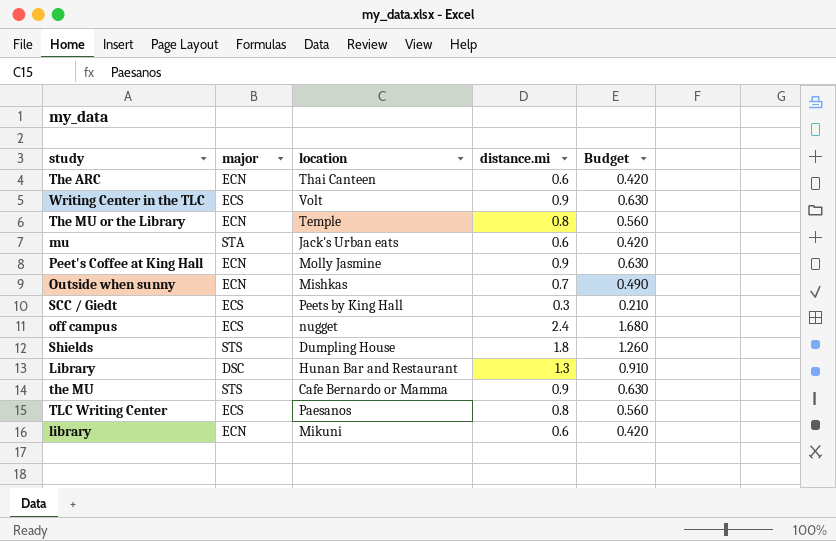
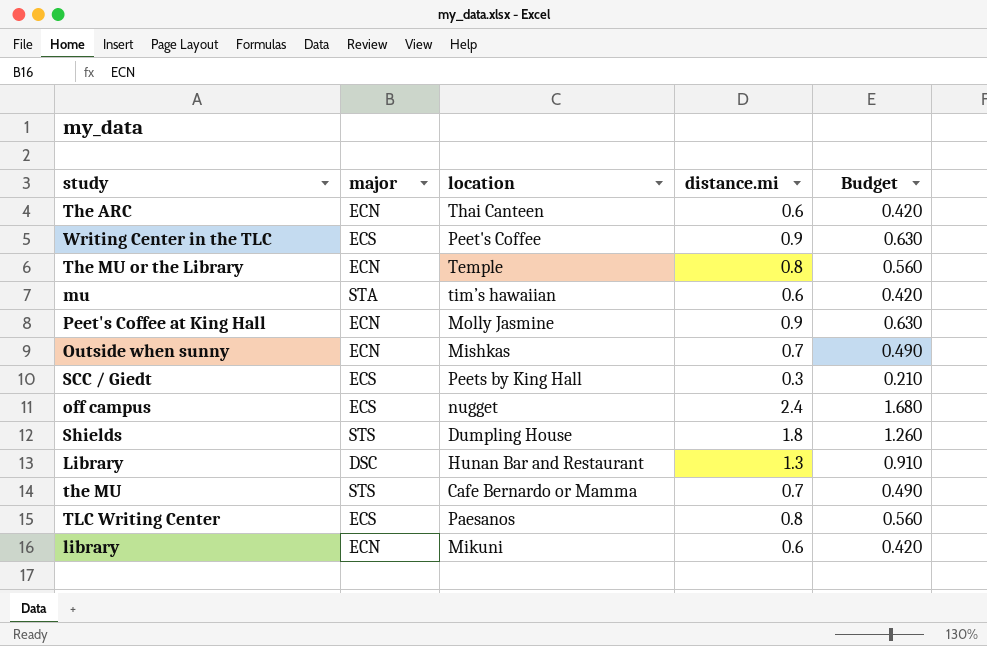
Writing Center in the TLC | location: Volt -> Peet's Coffee
mu | location: Jack's Urban eats -> tim’s hawaiian
the MU | distance.mi: 0.9 -> 0.7
the MU | Budget: 0.630 -> 0.490

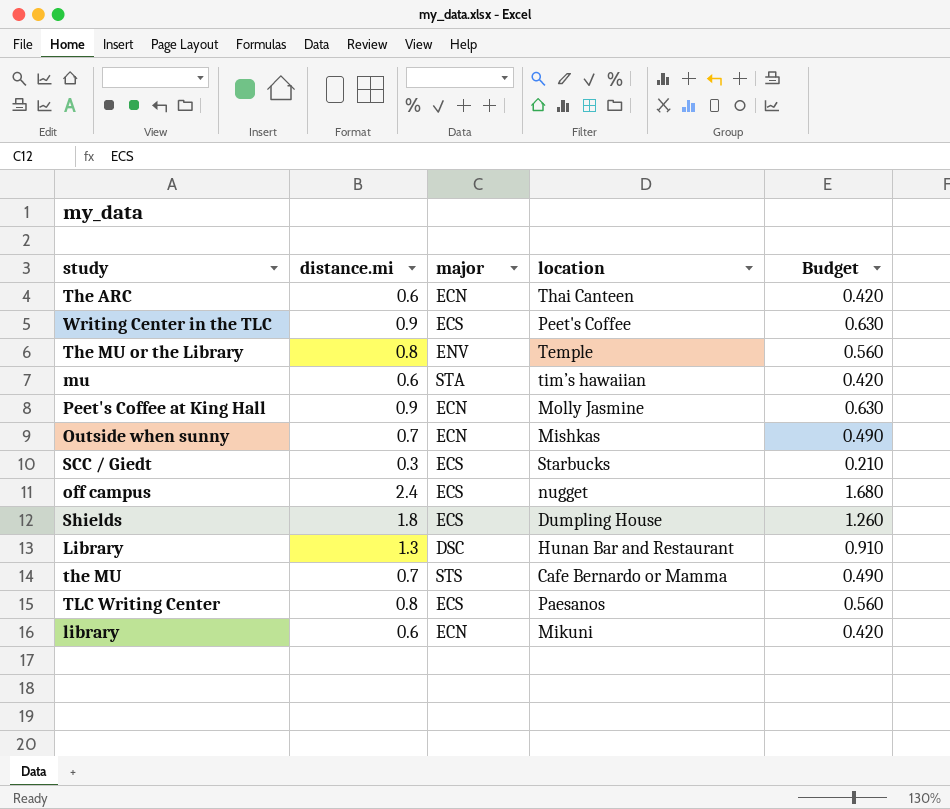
column distance.mi | position: 4 -> 2
The MU or the Library | major: ECN -> ENV
SCC / Giedt | location: Peets by King Hall -> Starbucks
Shields | major: STS -> ECS

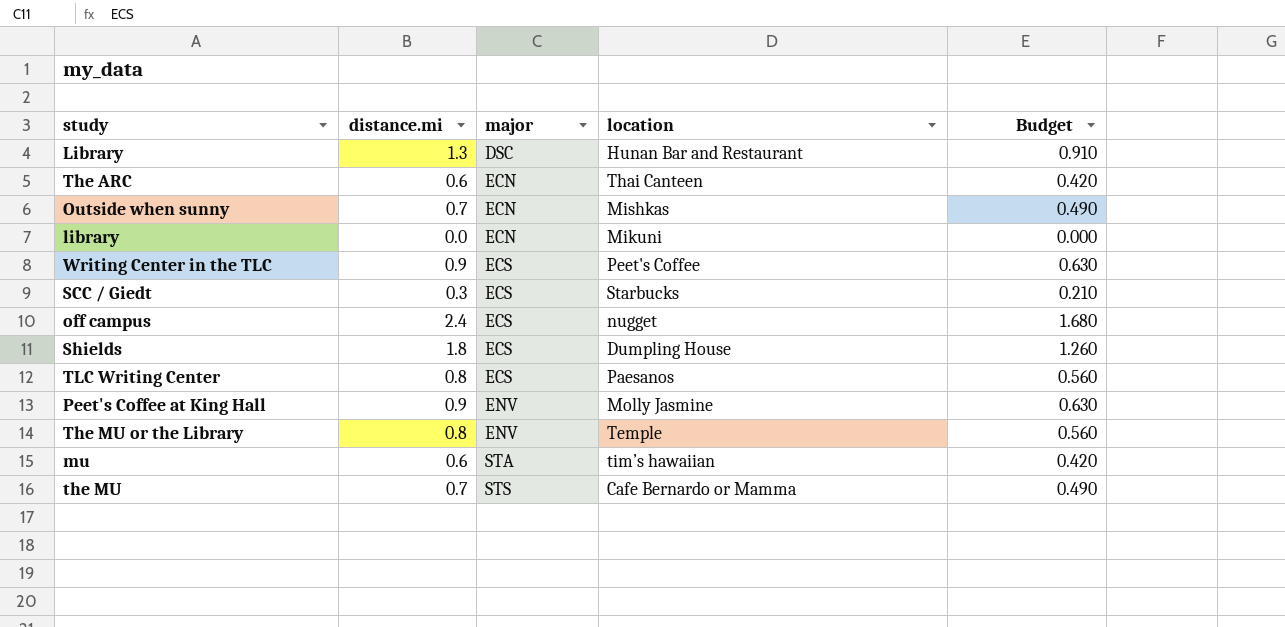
row order: none -> major ascending
library | distance.mi: 0.6 -> 0.0
library | Budget: 0.420 -> 0.000
Peet's Coffee at King Hall | major: ECN -> ENV

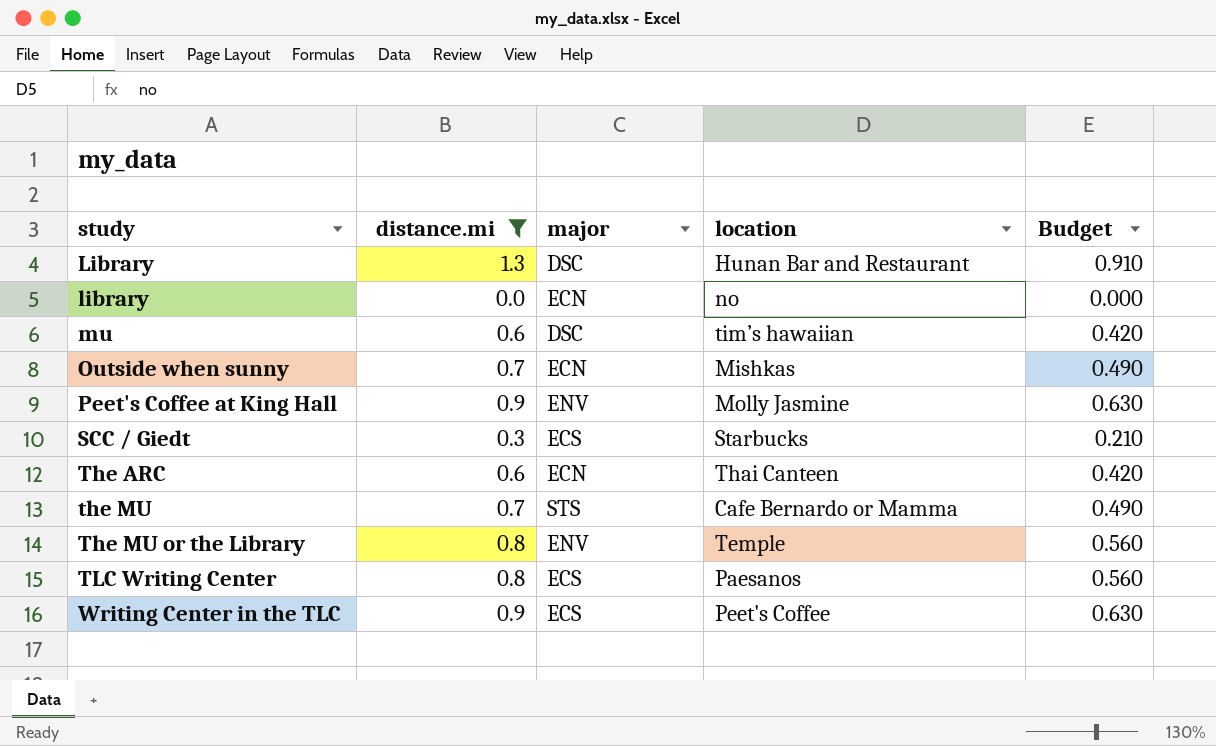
filter: none -> distance.mi <= 1.3
row order: major ascending -> study ascending
library | location: Mikuni -> no
mu | major: STA -> DSC

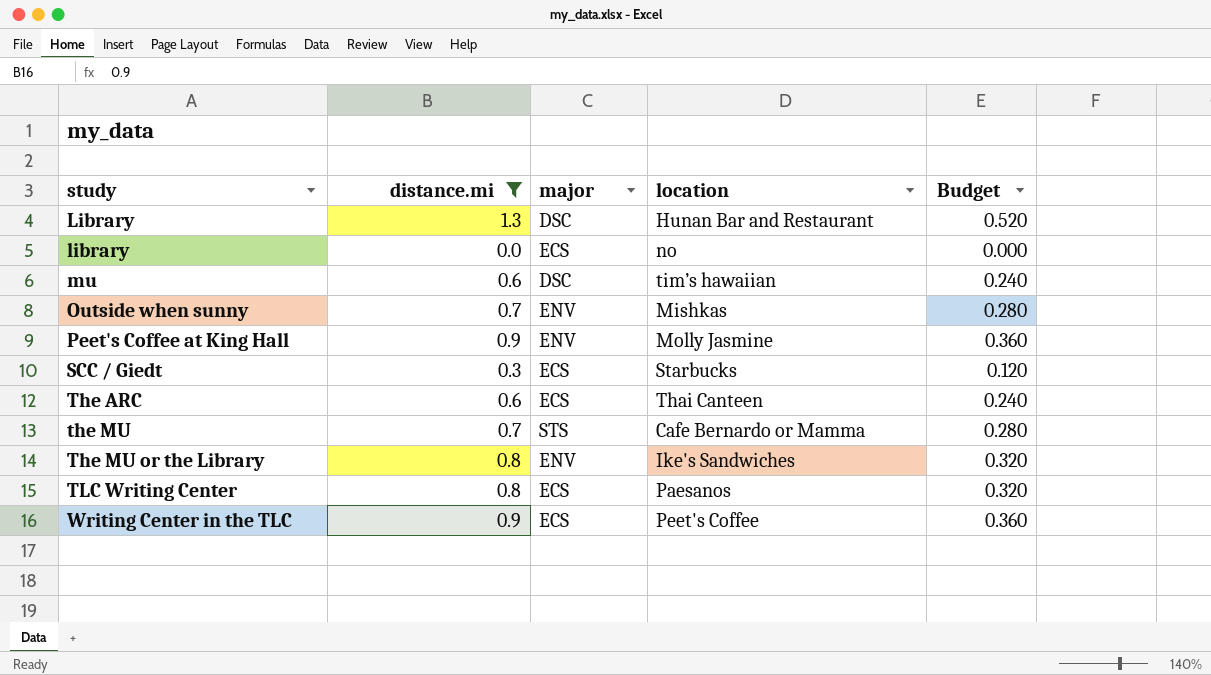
column Budget | formula: [distance.mi] * 0.7 -> [distance.mi] * 0.4
library | major: ECN -> ECS
Outside when sunny | major: ECN -> ENV
The ARC | major: ECN -> ECS
The MU or the Library | location: Temple -> Ike's Sandwiches

